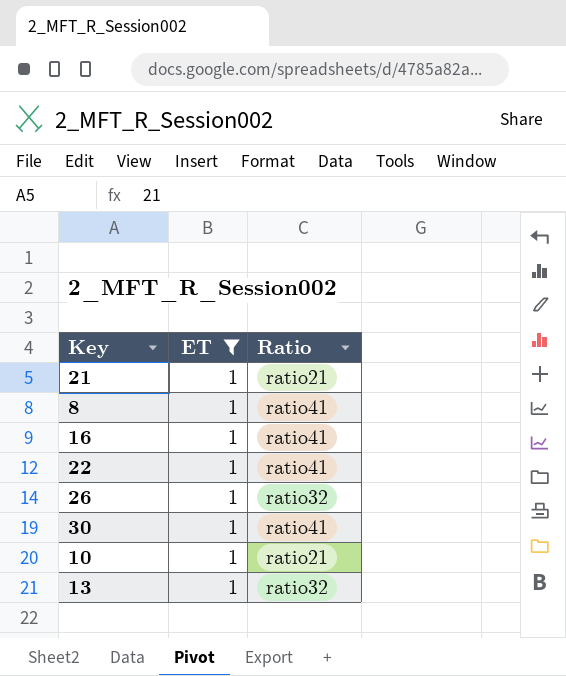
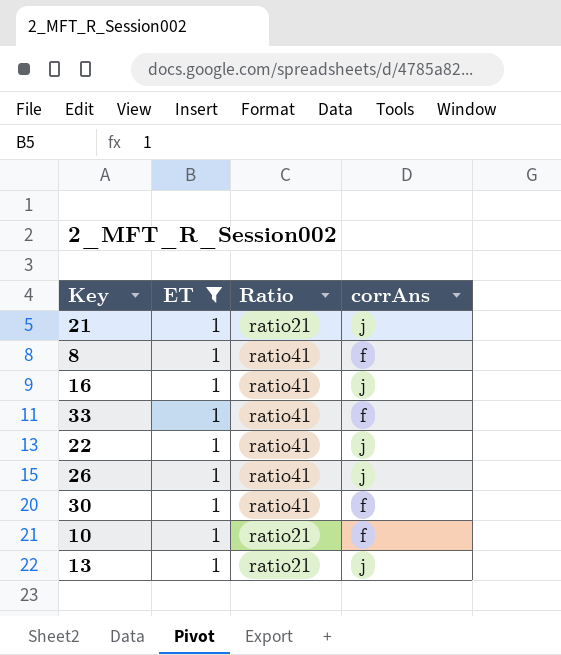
column corrAns | position: none -> 4
row 33: none -> 1 | ratio41 | f
26 | Ratio: ratio32 -> ratio41
13 | Ratio: ratio32 -> ratio21

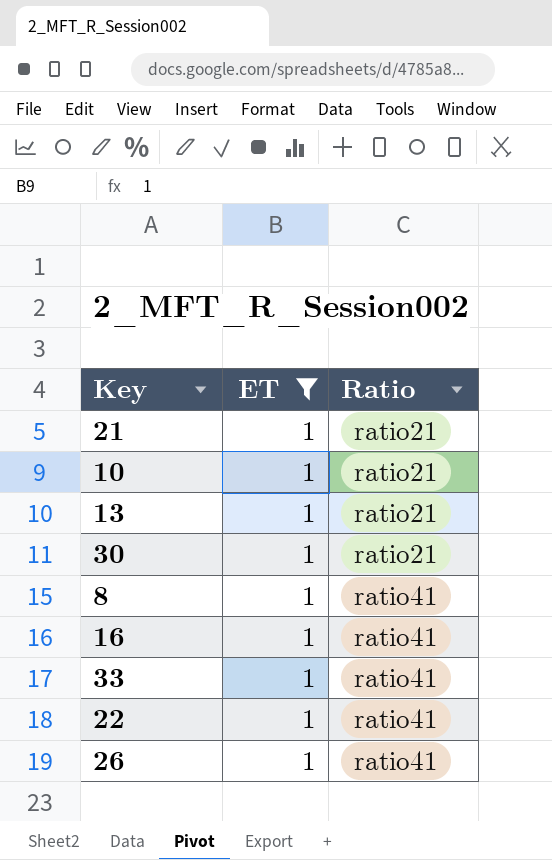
row order: none -> Ratio ascending
column corrAns | position: 4 -> none
30 | Ratio: ratio41 -> ratio21

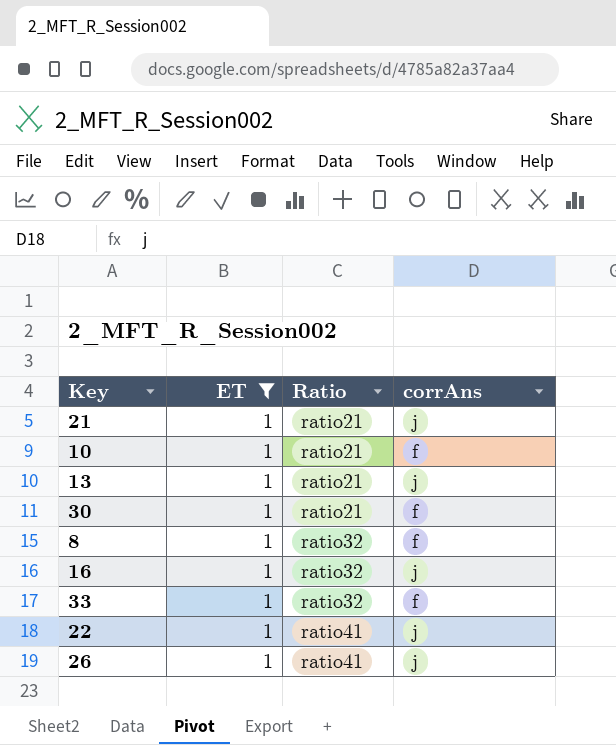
column corrAns | position: none -> 4
8 | Ratio: ratio41 -> ratio32
16 | Ratio: ratio41 -> ratio32
33 | Ratio: ratio41 -> ratio32

